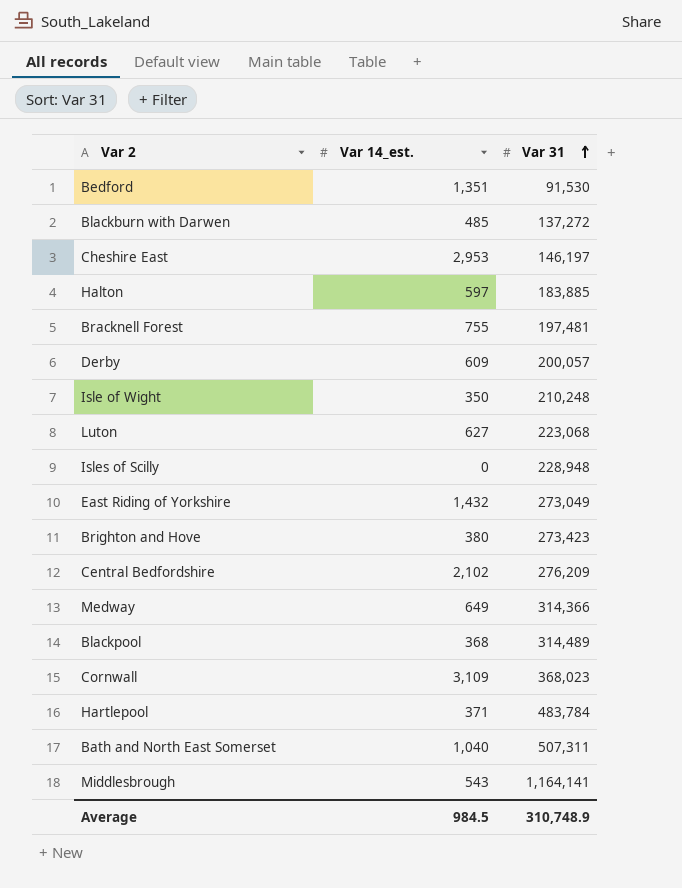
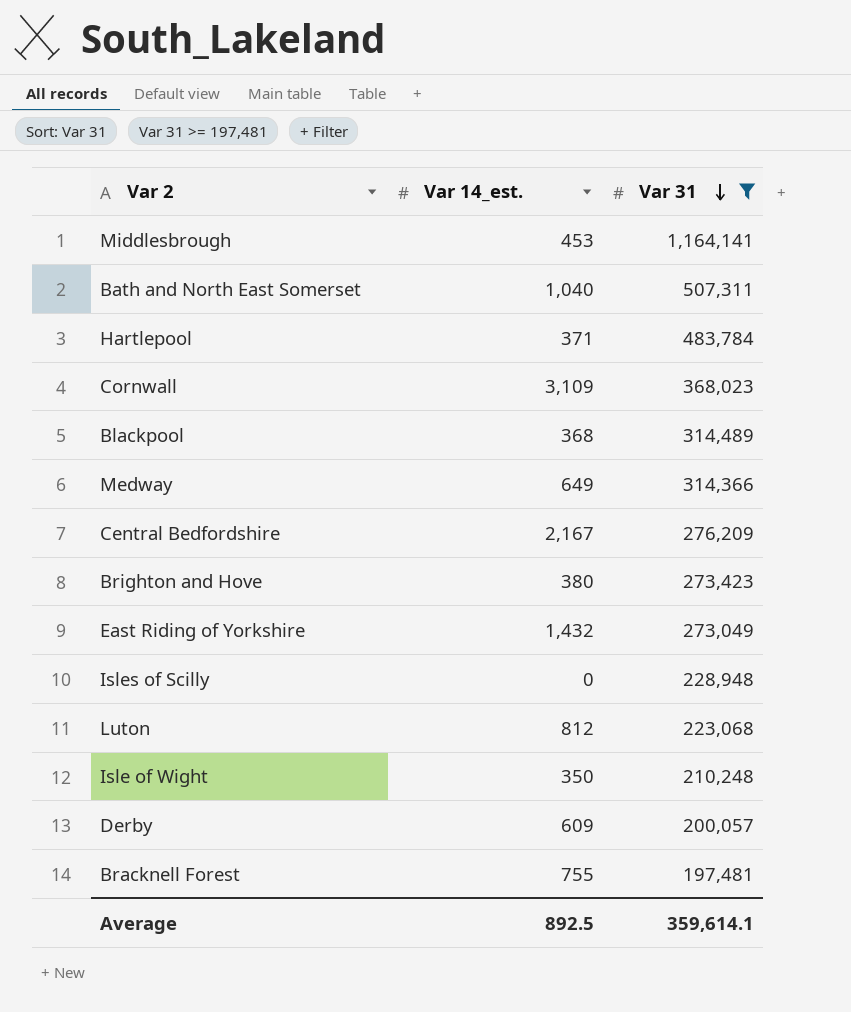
filter: none -> Var 31 >= 197,481
row order: Var 31 ascending -> Var 31 descending
Middlesbrough | Var 14_est.: 543 -> 453
Central Bedfordshire | Var 14_est.: 2,102 -> 2,167
Luton | Var 14_est.: 627 -> 812
Average | Var 14_est.: 984.5 -> 892.5
Average | Var 31: 310,748.9 -> 359,614.1

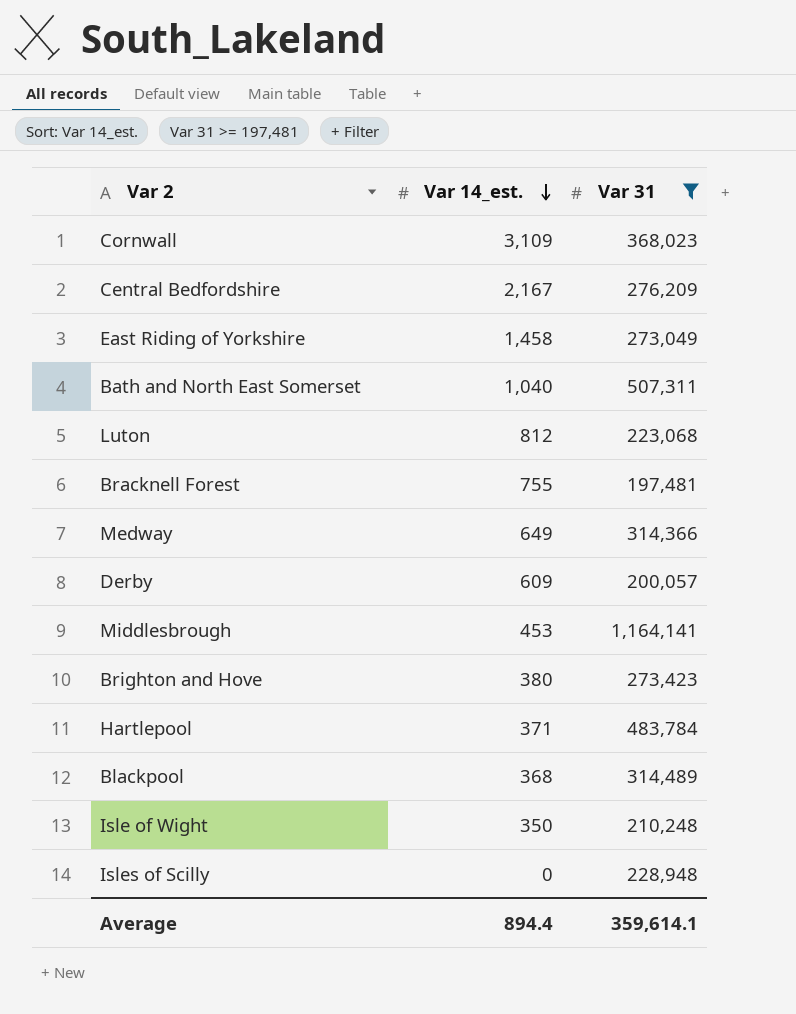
row order: Var 31 descending -> Var 14_est. descending
East Riding of Yorkshire | Var 14_est.: 1,432 -> 1,458
Average | Var 14_est.: 892.5 -> 894.4

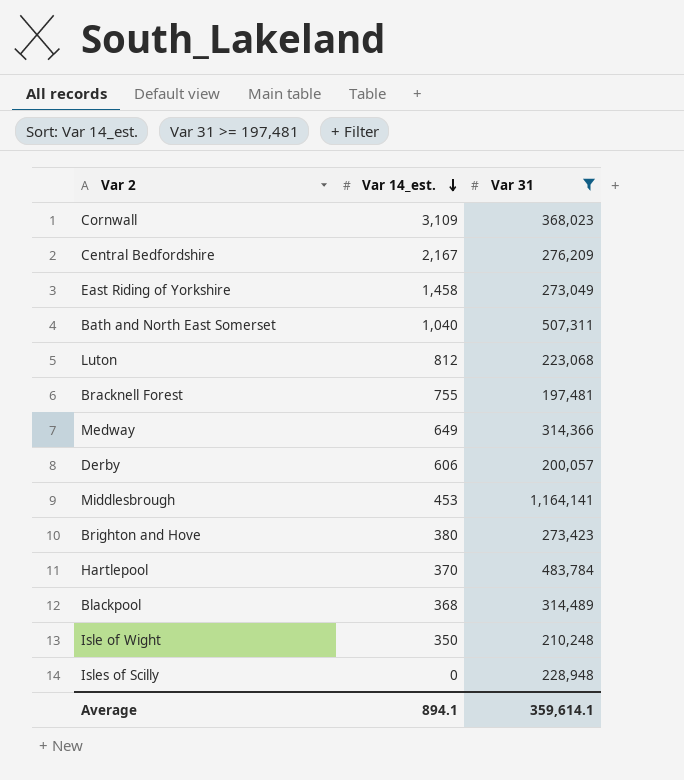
Derby | Var 14_est.: 609 -> 606
Hartlepool | Var 14_est.: 371 -> 370
Average | Var 14_est.: 894.4 -> 894.1

